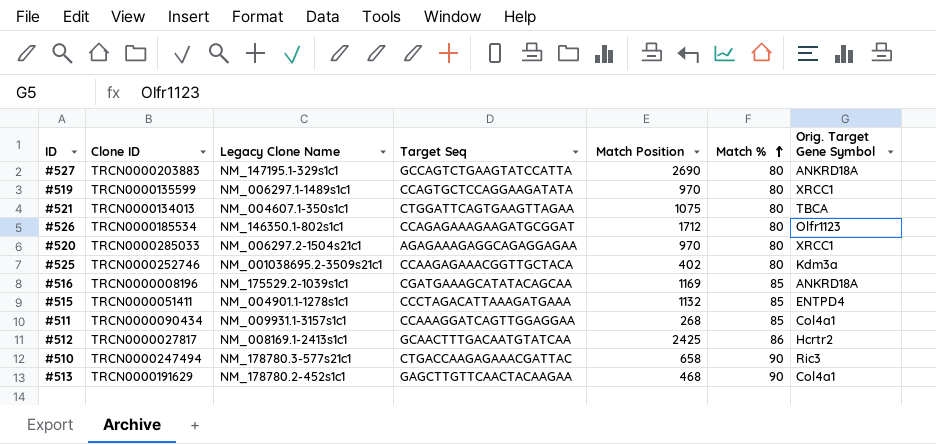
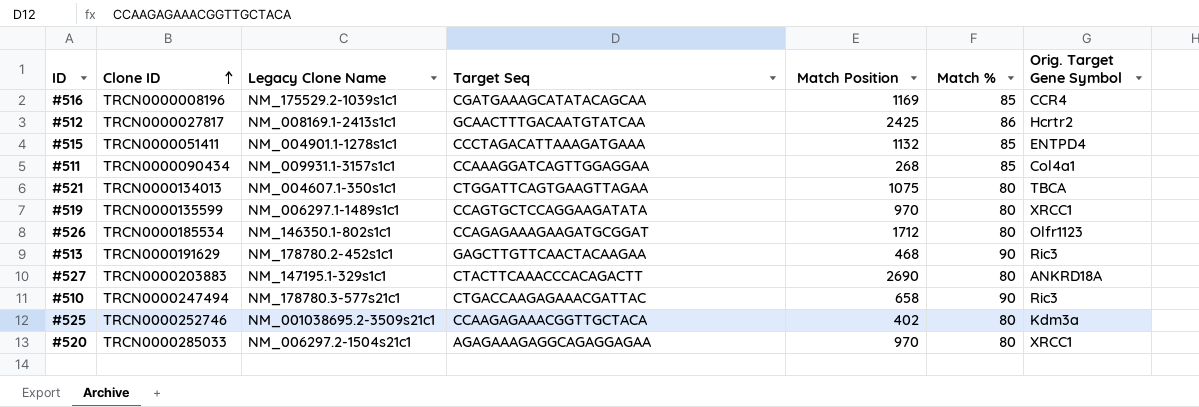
row order: Match % ascending -> Clone ID ascending
#516 | Orig. Target Gene Symbol: ANKRD18A -> CCR4
#513 | Orig. Target Gene Symbol: Col4a1 -> Ric3
#527 | Target Seq: GCCAGTCTGAAGTATCCATTA -> CTACTTCAAACCCACAGACTT

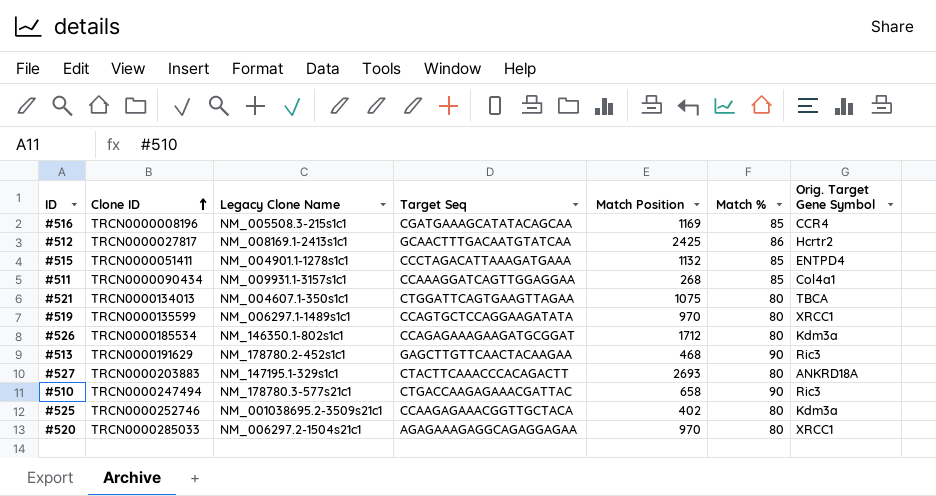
#516 | Legacy Clone Name: NM_175529.2-1039s1c1 -> NM_005508.3-215s1c1
#526 | Orig. Target Gene Symbol: Olfr1123 -> Kdm3a
#527 | Match Position: 2690 -> 2693

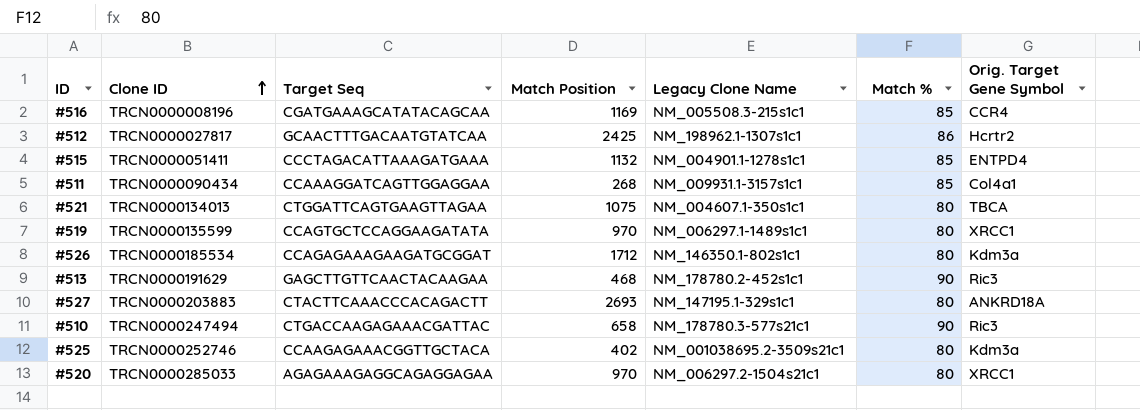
column Legacy Clone Name | position: 3 -> 5
#512 | Legacy Clone Name: NM_008169.1-2413s1c1 -> NM_198962.1-1307s1c1

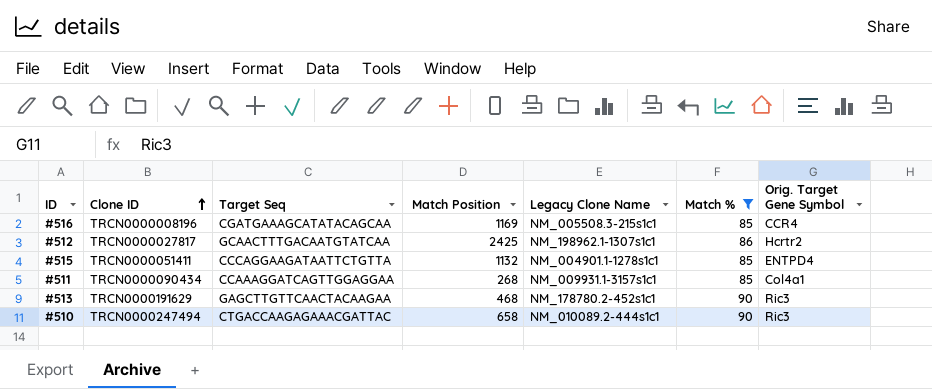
filter: none -> Match % != 80
#515 | Target Seq: CCCTAGACATTAAAGATGAAA -> CCCAGGAAGATAATTCTGTTA
#510 | Legacy Clone Name: NM_178780.3-577s21c1 -> NM_010089.2-444s1c1

